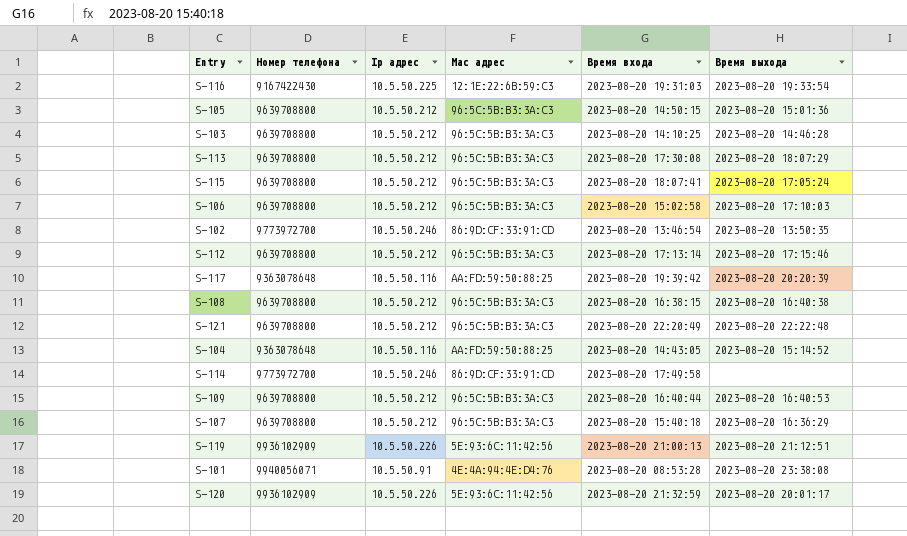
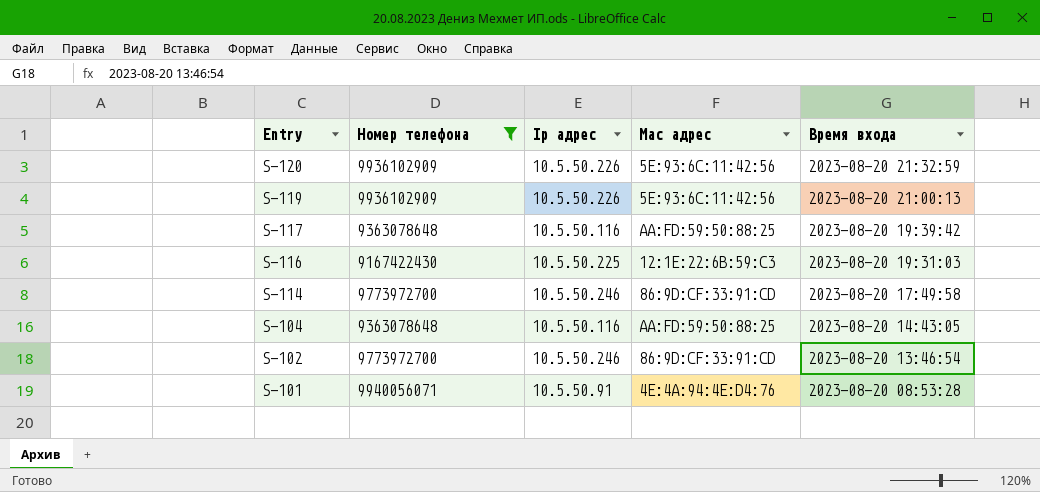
filter: none -> Номер телефона != 9639708800
row order: none -> Entry descending
column Время выхода | position: 6 -> none

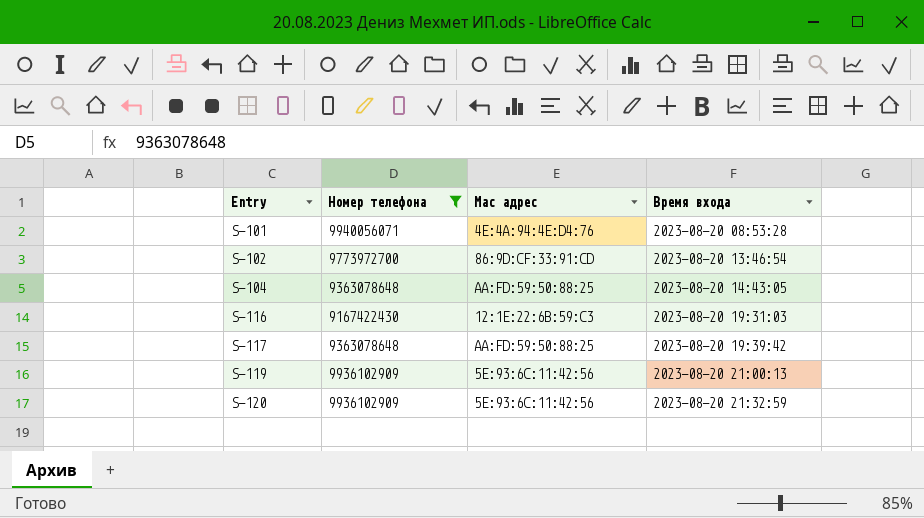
row order: Entry descending -> Entry ascending
column Ip адрес | position: 3 -> none
row S-114: 9773972700 | 10.5.50.246 | 86:9D:CF:33:91:CD | 2023-08-20 17:49:58 -> none

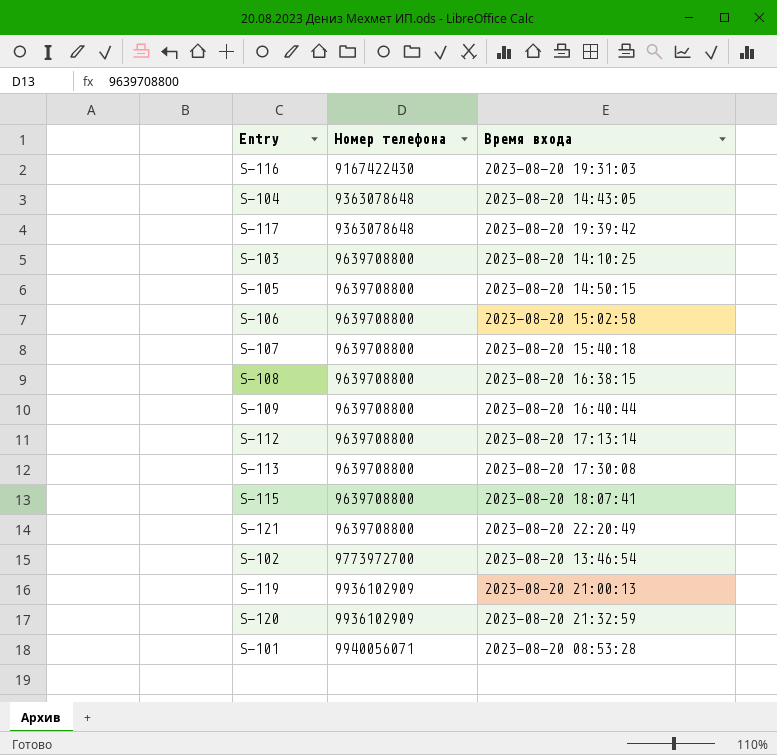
filter: Номер телефона != 9639708800 -> none
row order: Entry ascending -> Номер телефона ascending
column Mac адрес | position: 3 -> none

